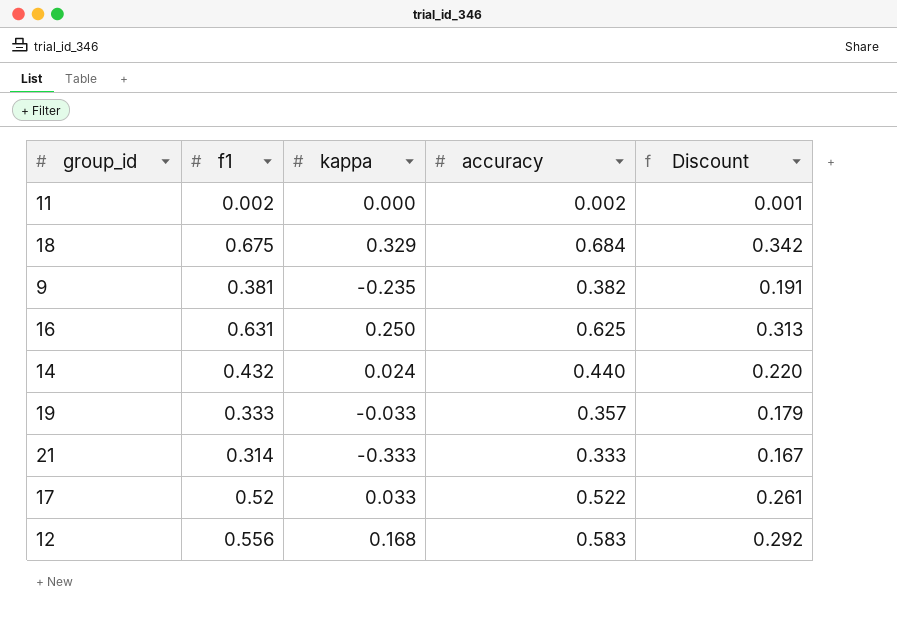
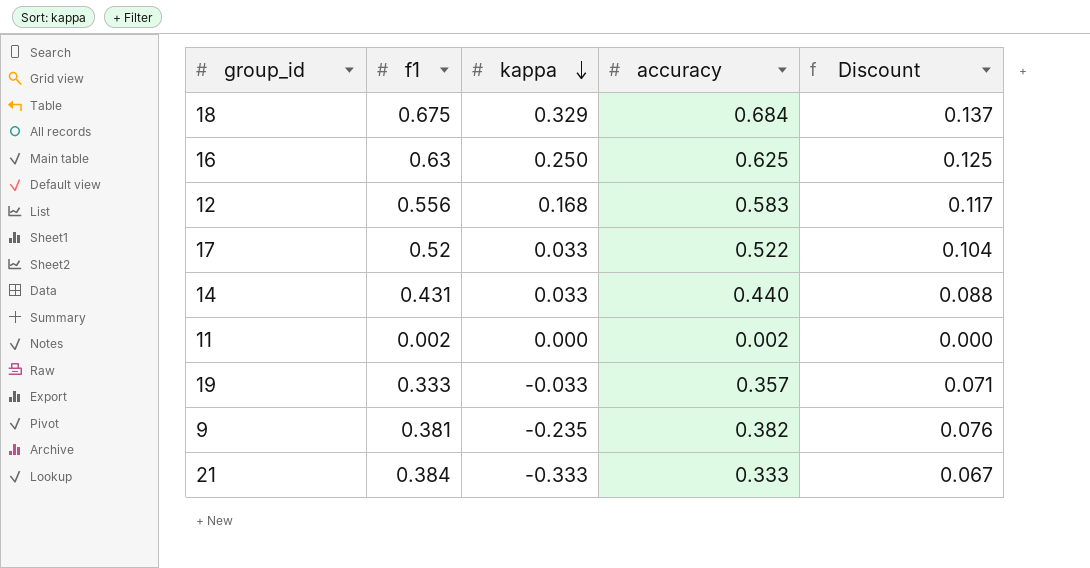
row order: none -> kappa descending
column Discount | formula: [accuracy] * 0.5 -> [accuracy] * 0.2
16 | f1: 0.631 -> 0.63
14 | f1: 0.432 -> 0.431
14 | kappa: 0.024 -> 0.033
21 | f1: 0.314 -> 0.384

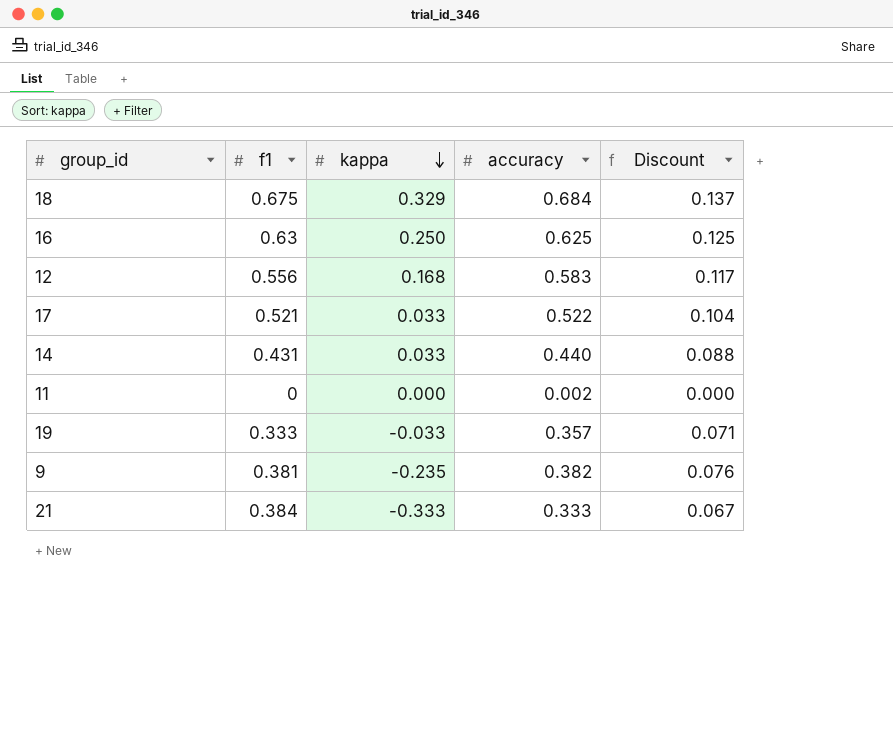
17 | f1: 0.52 -> 0.521
11 | f1: 0.002 -> 0

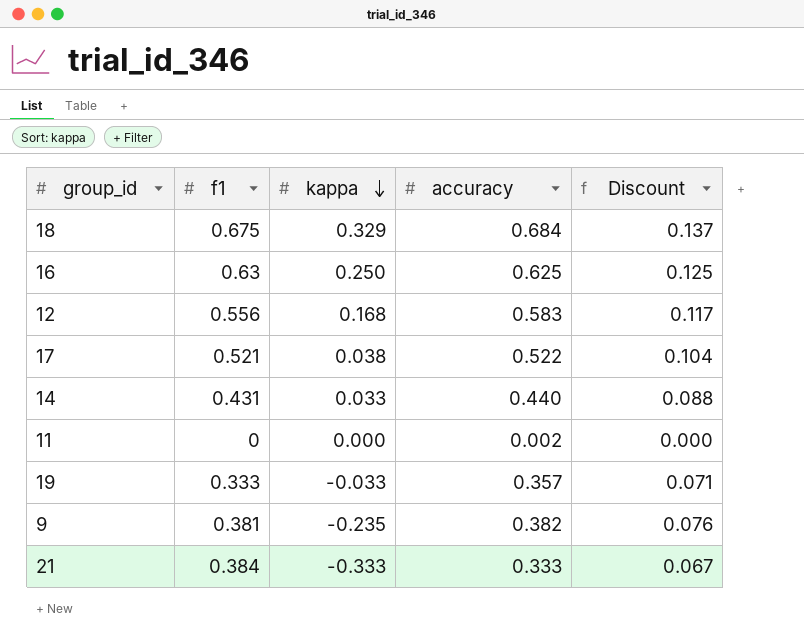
17 | kappa: 0.033 -> 0.038

